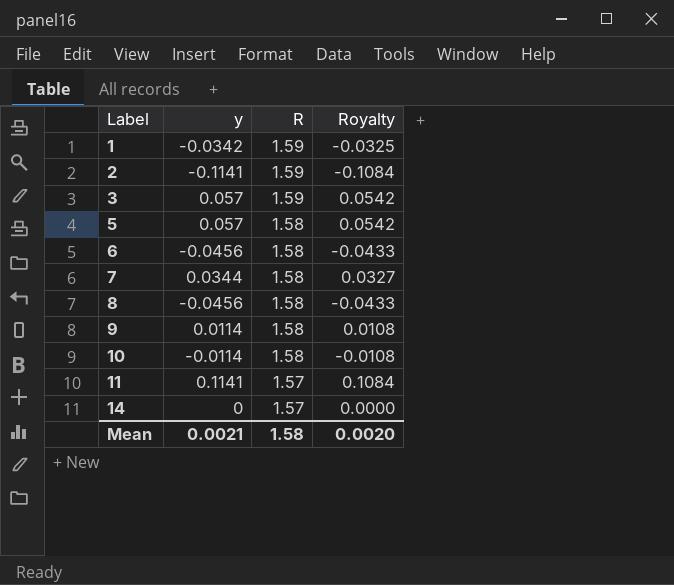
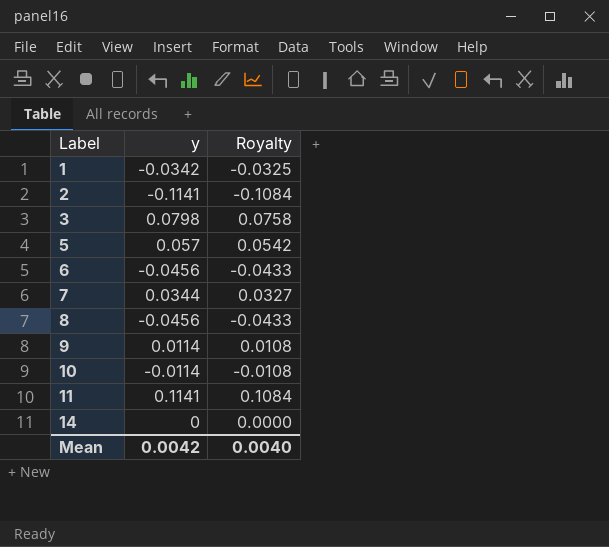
column R | position: 3 -> none
3 | y: 0.057 -> 0.0798
3 | Royalty: 0.0542 -> 0.0758
Mean | y: 0.0021 -> 0.0042
Mean | Royalty: 0.0020 -> 0.0040

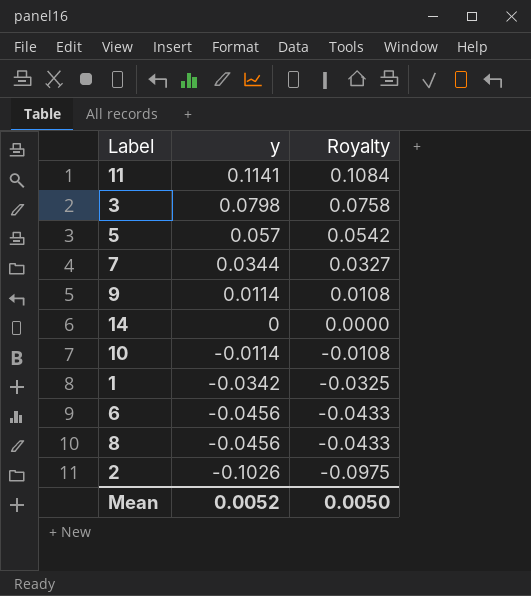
row order: Label ascending -> y descending
2 | y: -0.1141 -> -0.1026
2 | Royalty: -0.1084 -> -0.0975
Mean | y: 0.0042 -> 0.0052
Mean | Royalty: 0.0040 -> 0.0050

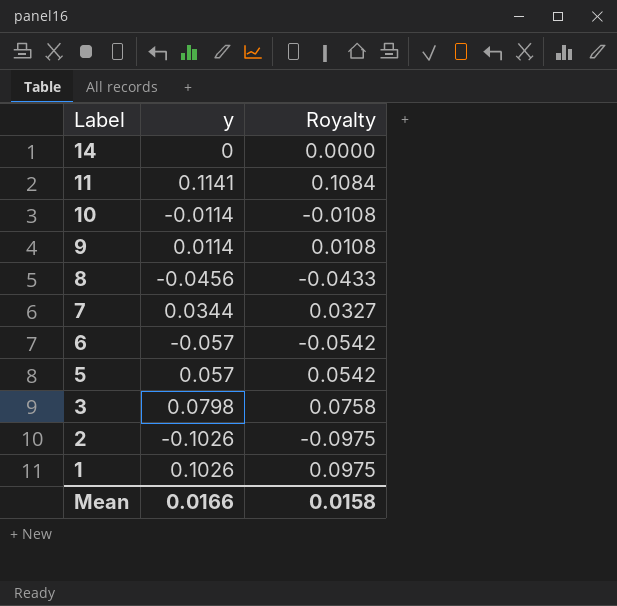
row order: y descending -> Label descending
6 | y: -0.0456 -> -0.057
6 | Royalty: -0.0433 -> -0.0542
1 | y: -0.0342 -> 0.1026
1 | Royalty: -0.0325 -> 0.0975
Mean | y: 0.0052 -> 0.0166
Mean | Royalty: 0.0050 -> 0.0158

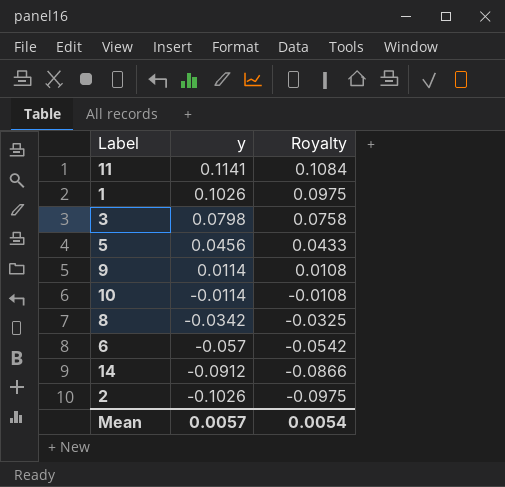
row order: Label descending -> y descending
row 7: 0.0344 | 0.0327 -> none
5 | y: 0.057 -> 0.0456
5 | Royalty: 0.0542 -> 0.0433
8 | y: -0.0456 -> -0.0342
8 | Royalty: -0.0433 -> -0.0325
14 | y: 0 -> -0.0912
14 | Royalty: 0.0000 -> -0.0866
Mean | y: 0.0166 -> 0.0057
Mean | Royalty: 0.0158 -> 0.0054

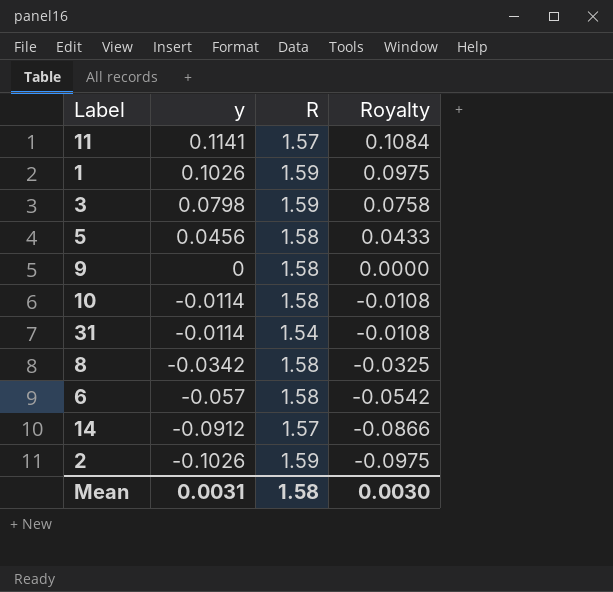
column R | position: none -> 3
9 | y: 0.0114 -> 0
9 | Royalty: 0.0108 -> 0.0000
row 31: none -> -0.0114 | 1.54 | -0.0108
Mean | y: 0.0057 -> 0.0031
Mean | Royalty: 0.0054 -> 0.0030

